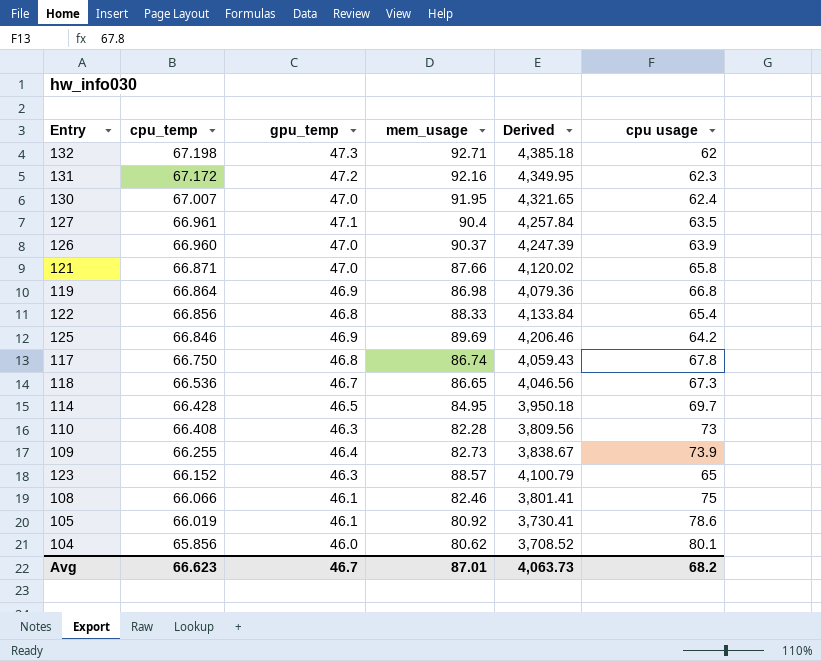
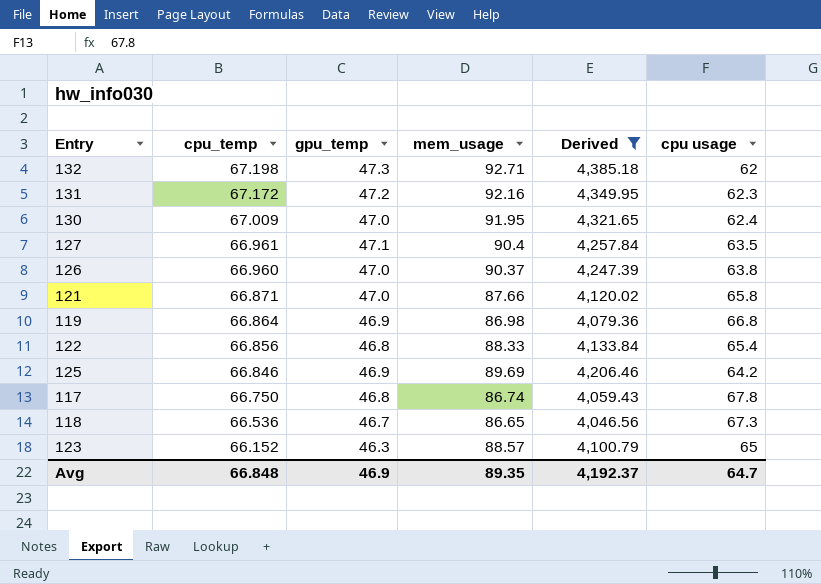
filter: none -> Derived >= 4,046.56
130 | cpu_temp: 67.007 -> 67.009
126 | cpu usage: 63.9 -> 63.8
Avg | cpu_temp: 66.623 -> 66.848
Avg | gpu_temp: 46.7 -> 46.9
Avg | mem_usage: 87.01 -> 89.35
Avg | Derived: 4,063.73 -> 4,192.37
Avg | cpu usage: 68.2 -> 64.7

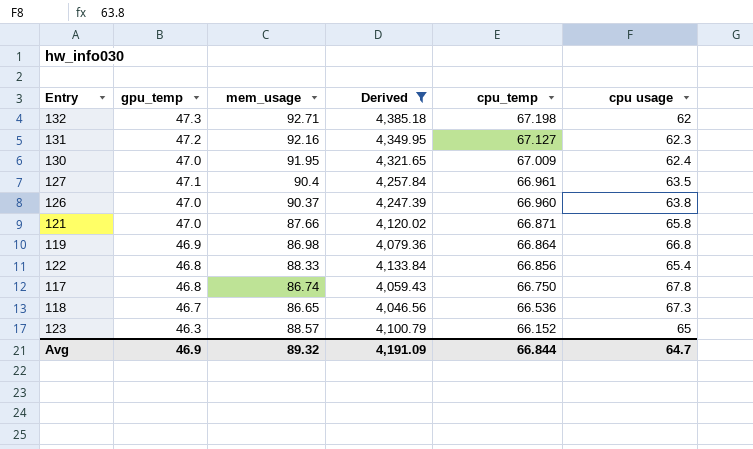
column cpu_temp | position: 2 -> 5
row 125: 66.846 | 46.9 | 89.69 | 4,206.46 | 64.2 -> none
131 | cpu_temp: 67.172 -> 67.127
Avg | mem_usage: 89.35 -> 89.32
Avg | Derived: 4,192.37 -> 4,191.09
Avg | cpu_temp: 66.848 -> 66.844

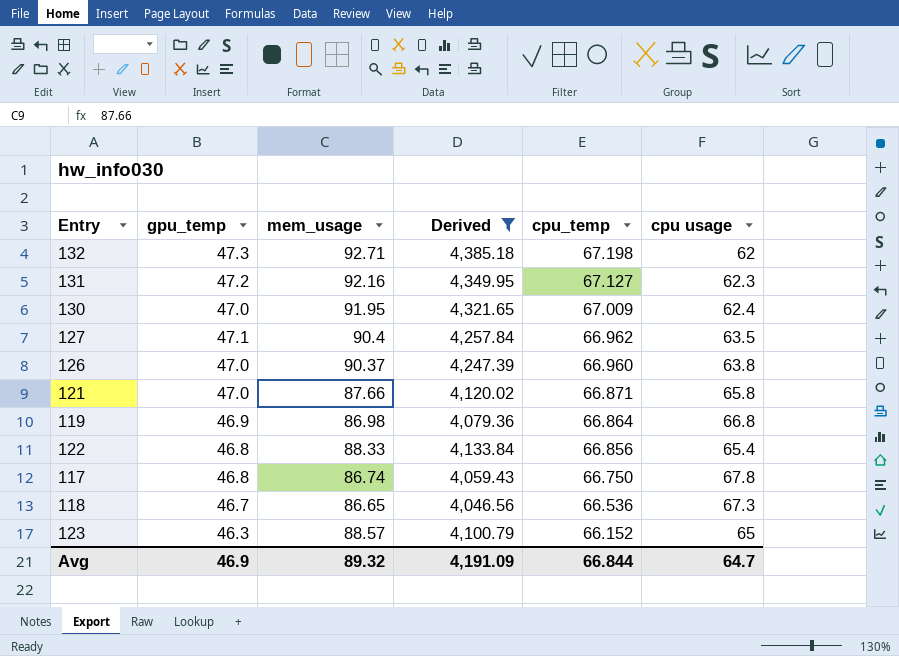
127 | cpu_temp: 66.961 -> 66.962

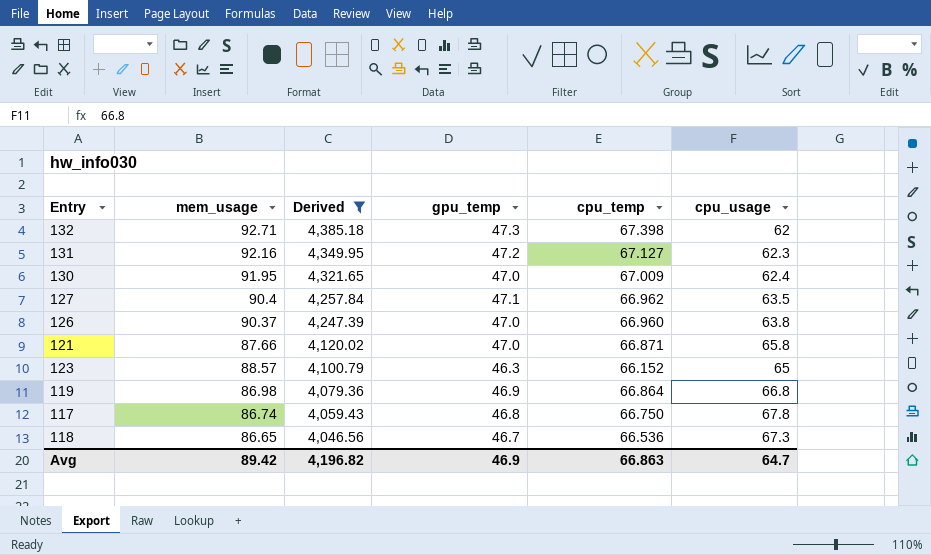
row order: cpu_temp descending -> Derived descending
column gpu_temp | position: 2 -> 4
column name: cpu usage -> cpu_usage
row 122: 46.8 | 88.33 | 4,133.84 | 66.856 | 65.4 -> none
132 | cpu_temp: 67.198 -> 67.398
Avg | mem_usage: 89.32 -> 89.42
Avg | Derived: 4,191.09 -> 4,196.82
Avg | cpu_temp: 66.844 -> 66.863

